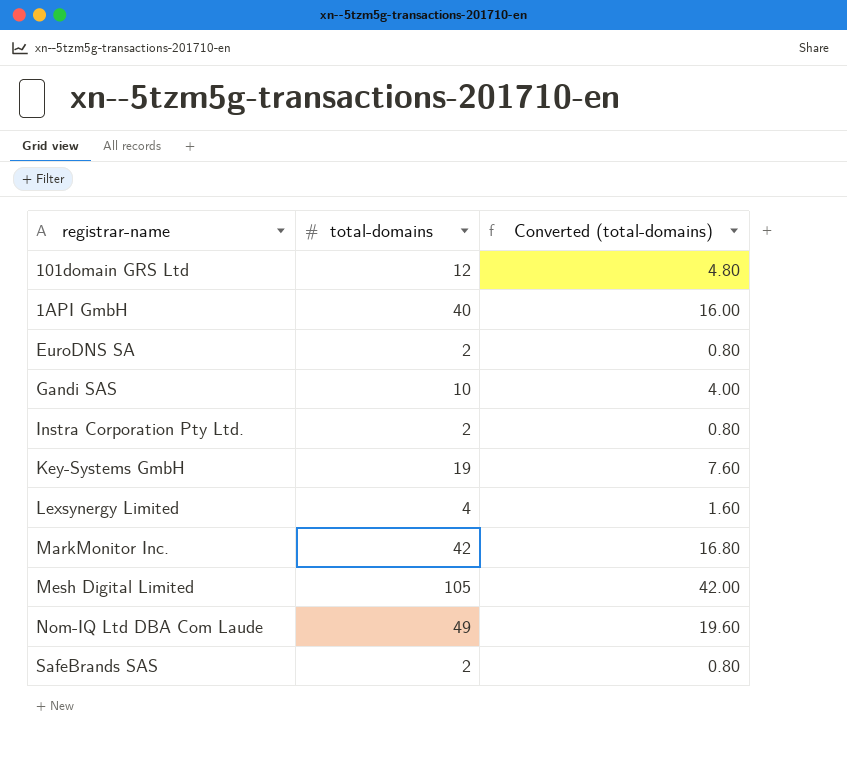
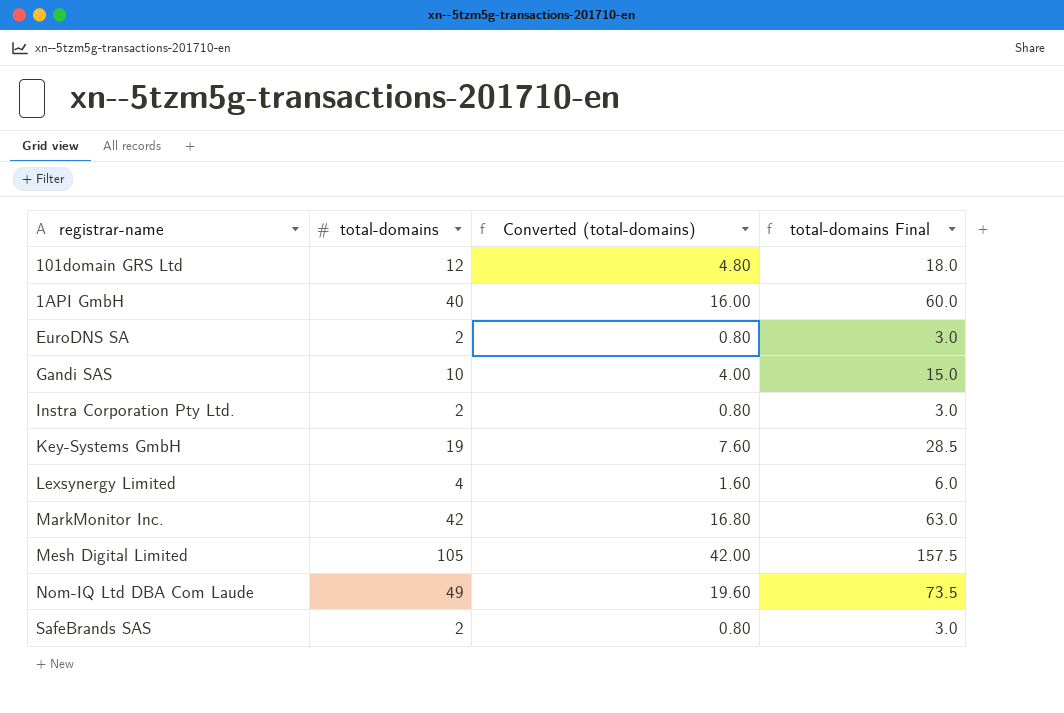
column total-domains Final | formula: none -> [total-domains] * 1.5

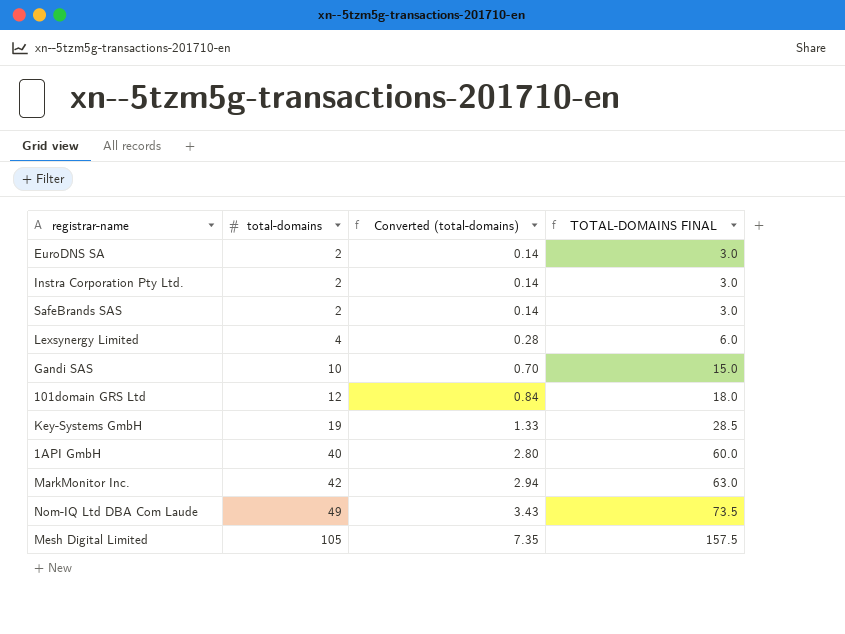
row order: none -> total-domains ascending
column Converted (total-domains) | formula: [total-domains] * 0.4 -> [total-domains] * 0.07
column name: total-domains Final -> TOTAL-DOMAINS FINAL

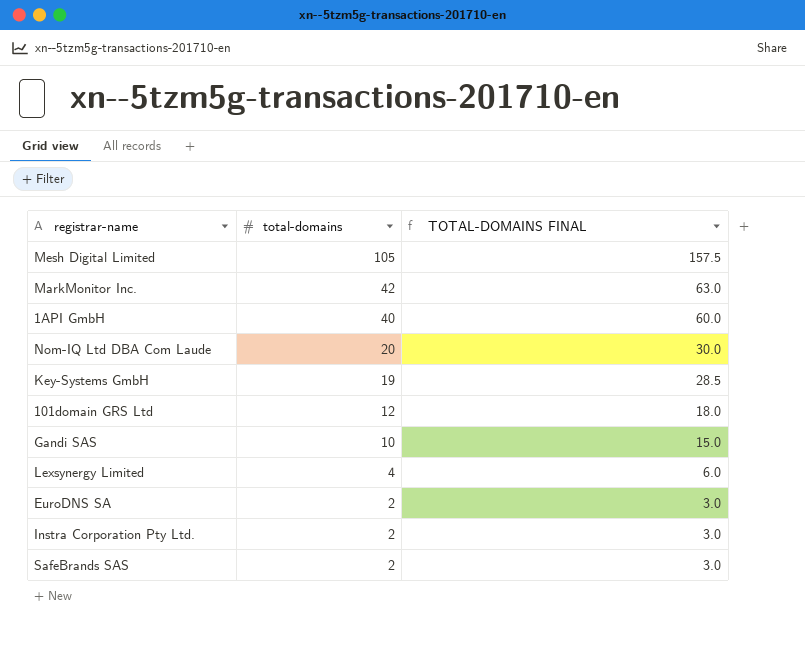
row order: total-domains ascending -> total-domains descending
column Converted (total-domains) | formula: [total-domains] * 0.07 -> none
Nom-IQ Ltd DBA Com Laude | total-domains: 49 -> 20
Nom-IQ Ltd DBA Com Laude | TOTAL-DOMAINS FINAL: 73.5 -> 30.0

